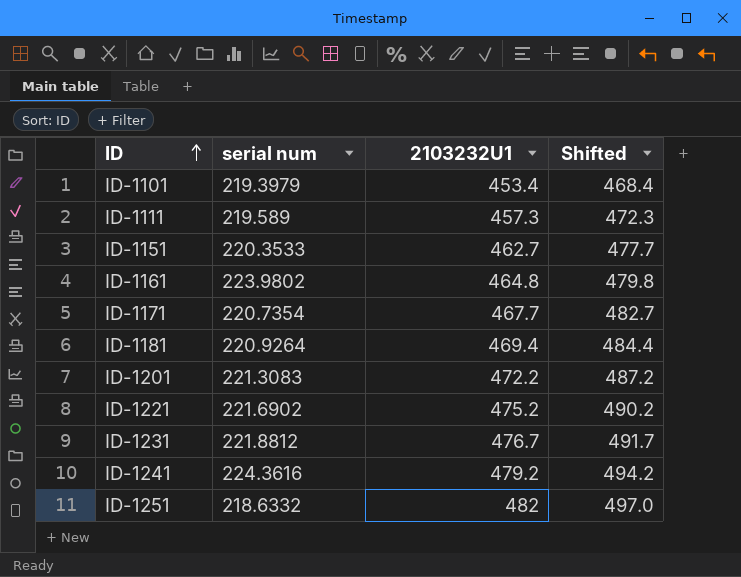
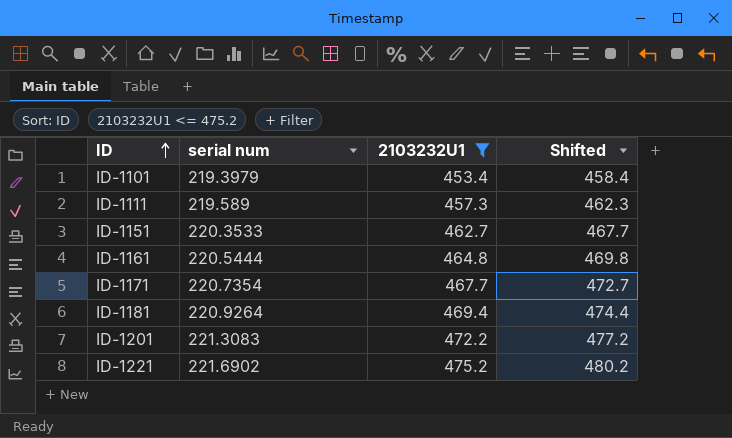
filter: none -> 2103232U1 <= 475.2
column Shifted | formula: [2103232U1] + 15 -> [2103232U1] + 5
ID-1161 | serial num: 223.9802 -> 220.5444

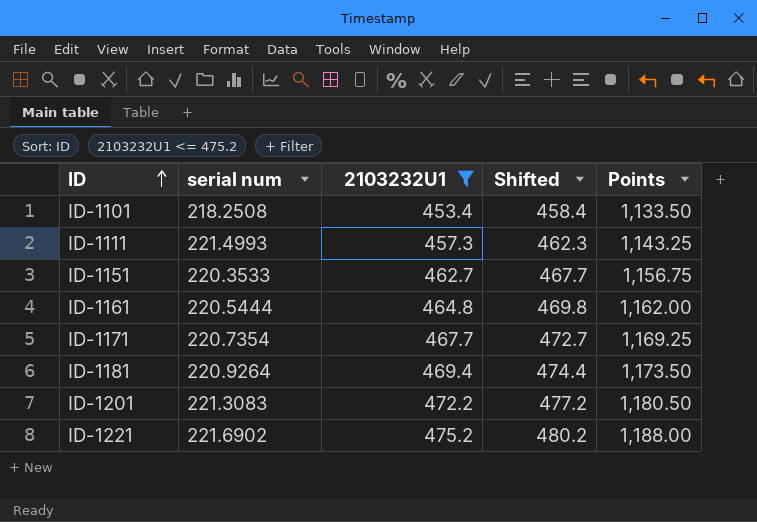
column Points | formula: none -> [2103232U1] * 2.5
ID-1101 | serial num: 219.3979 -> 218.2508
ID-1111 | serial num: 219.589 -> 221.4993

